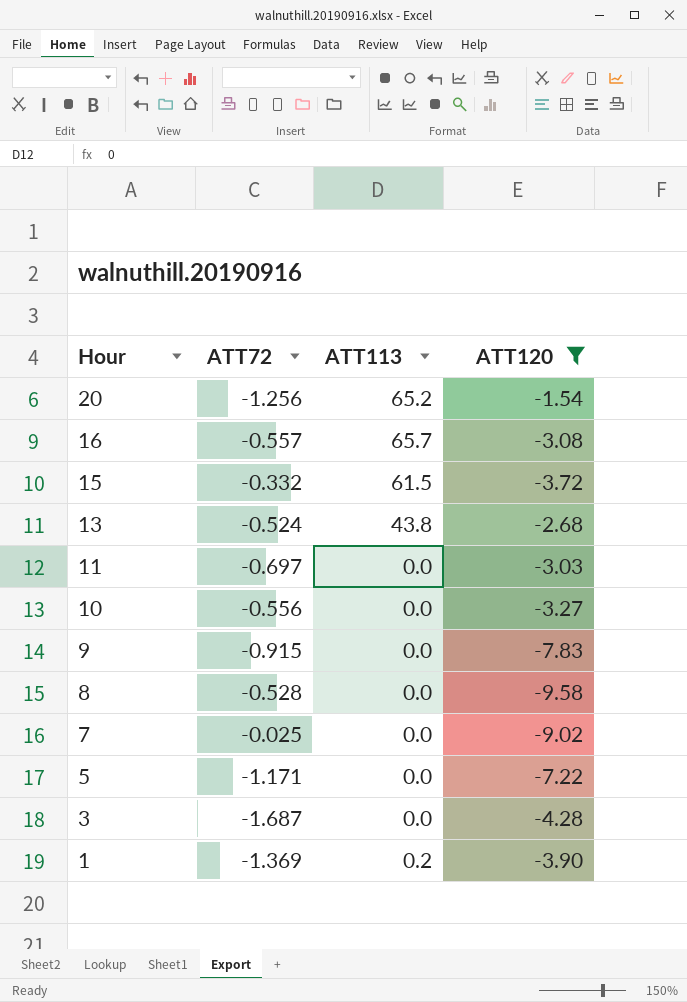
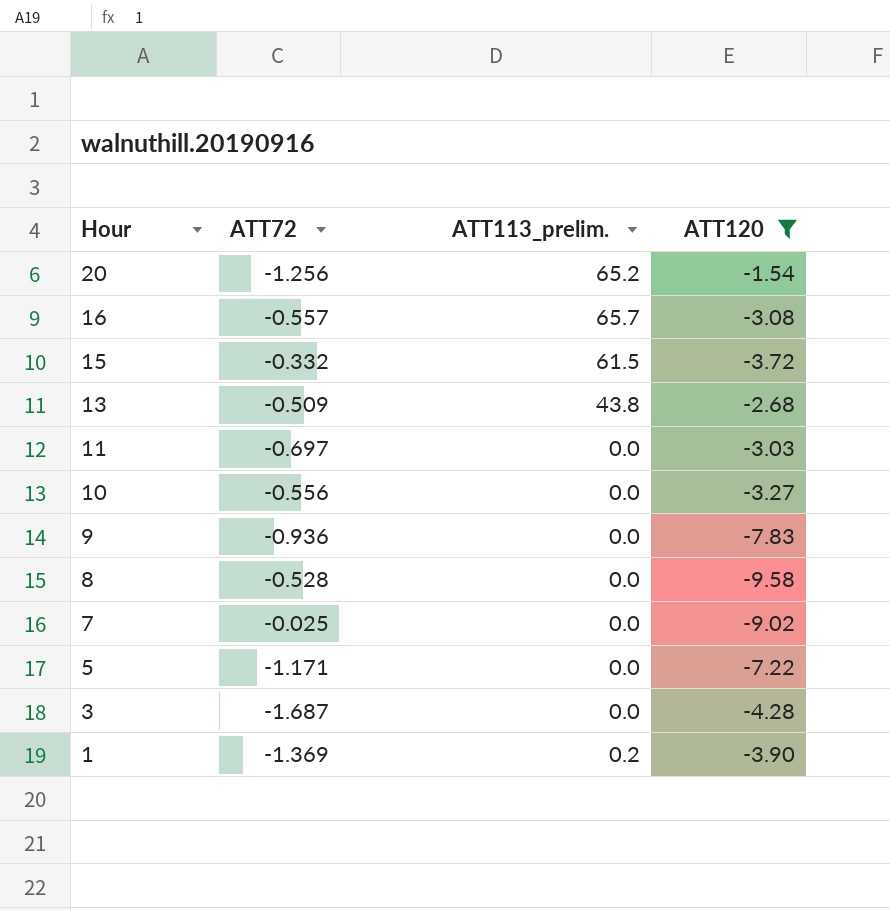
column name: ATT113 -> ATT113_prelim.
13 | ATT72: -0.524 -> -0.509
9 | ATT72: -0.915 -> -0.936

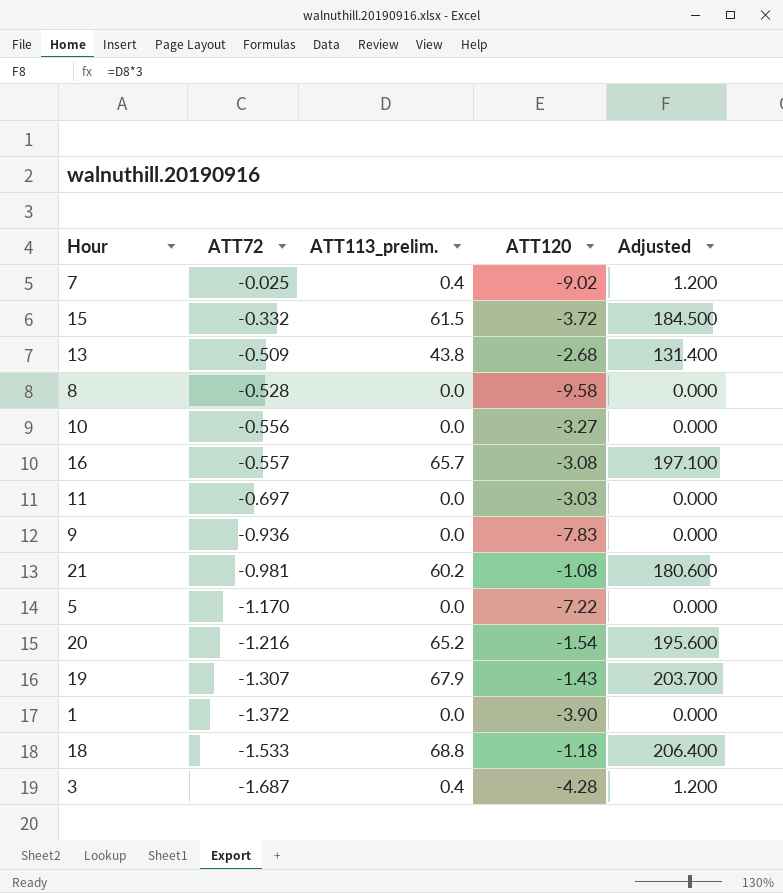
filter: ATT120 <= -1.54 -> none
row order: Hour descending -> ATT72 descending
column Adjusted | formula: none -> [ATT113_prelim.] * 3
7 | ATT113_prelim.: 0.0 -> 0.4
5 | ATT72: -1.171 -> -1.170
20 | ATT72: -1.256 -> -1.216
1 | ATT72: -1.369 -> -1.372
1 | ATT113_prelim.: 0.2 -> 0.0
3 | ATT113_prelim.: 0.0 -> 0.4

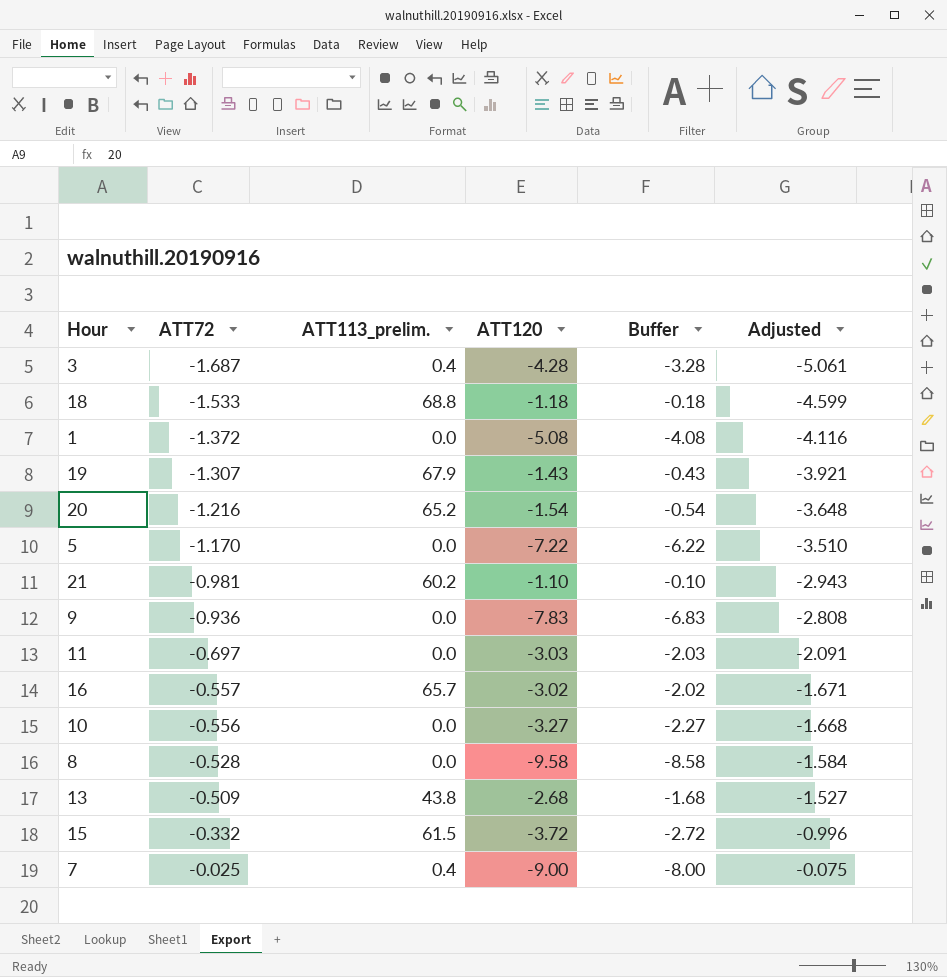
row order: ATT72 descending -> ATT72 ascending
column Buffer | formula: none -> [ATT120] + 1
column Adjusted | formula: [ATT113_prelim.] * 3 -> [ATT72] * 3
1 | ATT120: -3.90 -> -5.08
21 | ATT120: -1.08 -> -1.10
16 | ATT120: -3.08 -> -3.02
7 | ATT120: -9.02 -> -9.00

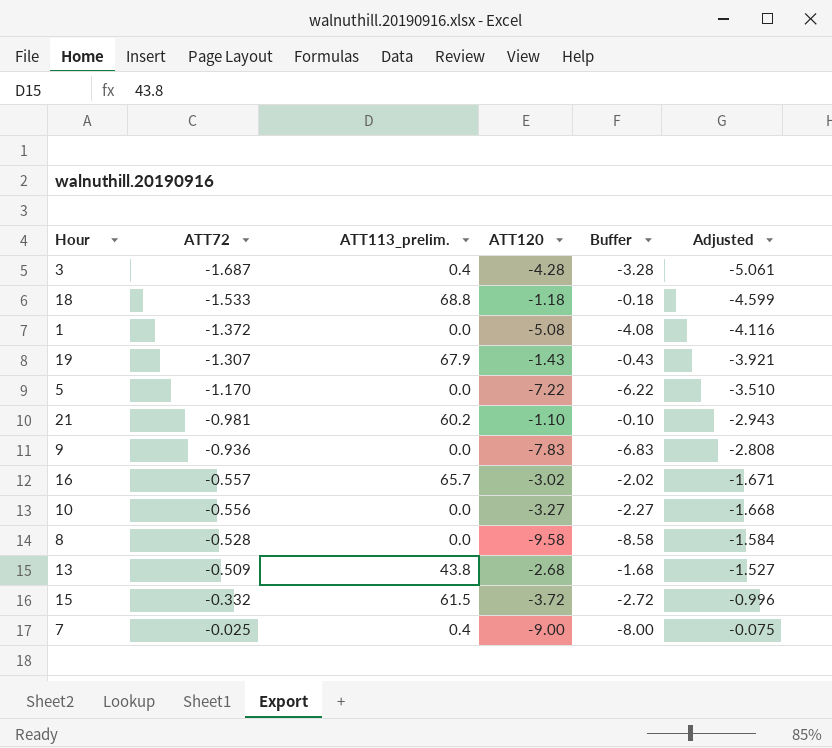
row 20: -1.216 | 65.2 | -1.54 | -0.54 | -3.648 -> none
row 11: -0.697 | 0.0 | -3.03 | -2.03 | -2.091 -> none

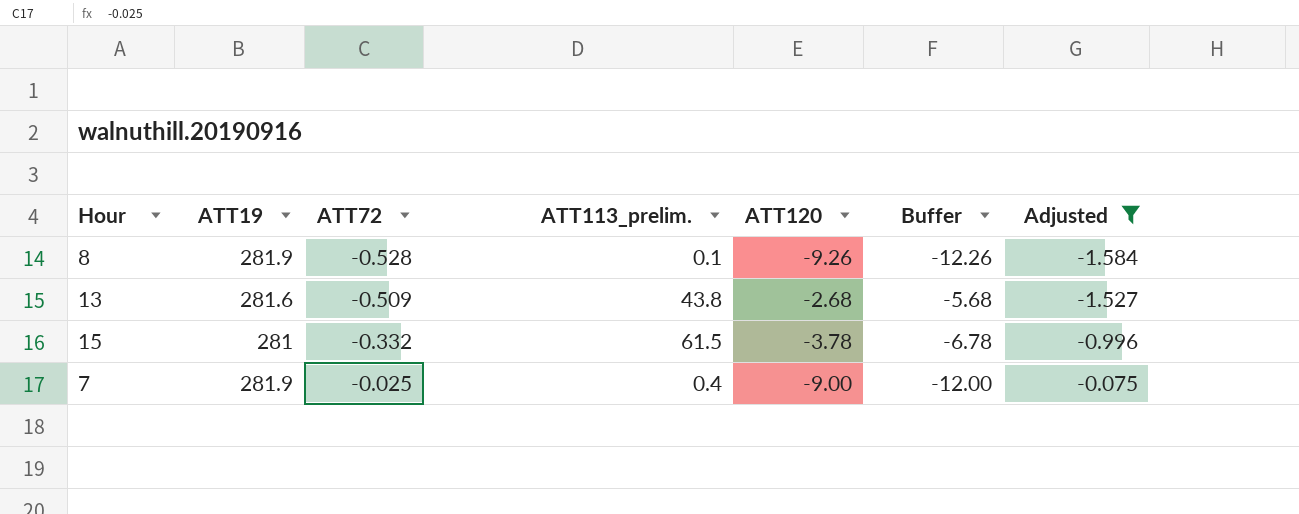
filter: none -> Adjusted >= -1.584
column ATT19 | position: none -> 2
column Buffer | formula: [ATT120] + 1 -> [ATT120] - 3
8 | ATT113_prelim.: 0.0 -> 0.1
8 | ATT120: -9.58 -> -9.26
15 | ATT120: -3.72 -> -3.78

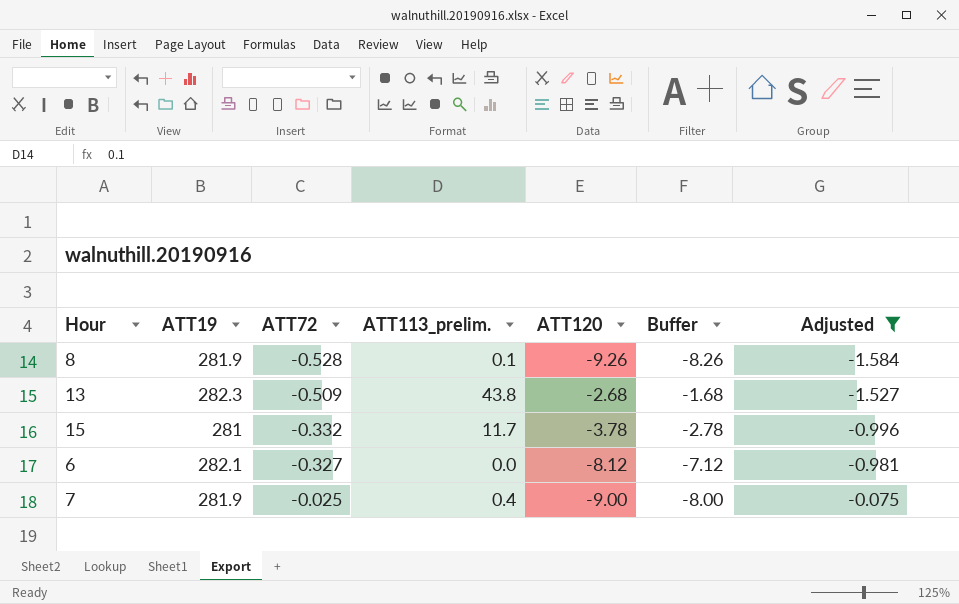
column Buffer | formula: [ATT120] - 3 -> [ATT120] + 1
13 | ATT19: 281.6 -> 282.3
15 | ATT113_prelim.: 61.5 -> 11.7
row 6: none -> 282.1 | -0.327 | 0.0 | -8.12 | -7.12 | -0.981

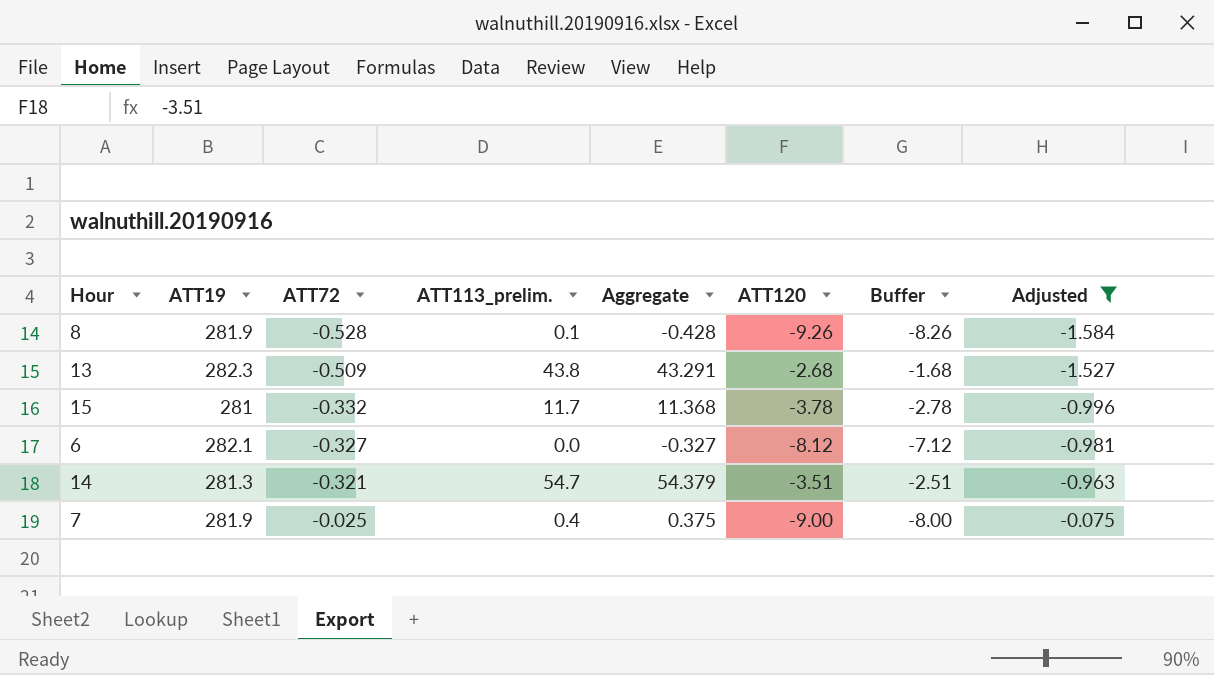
column Aggregate | formula: none -> [ATT72] + [ATT113_prelim.]
row 14: none -> 281.3 | -0.321 | 54.7 | 54.379 | -3.51 | -2.51 | -0.963

